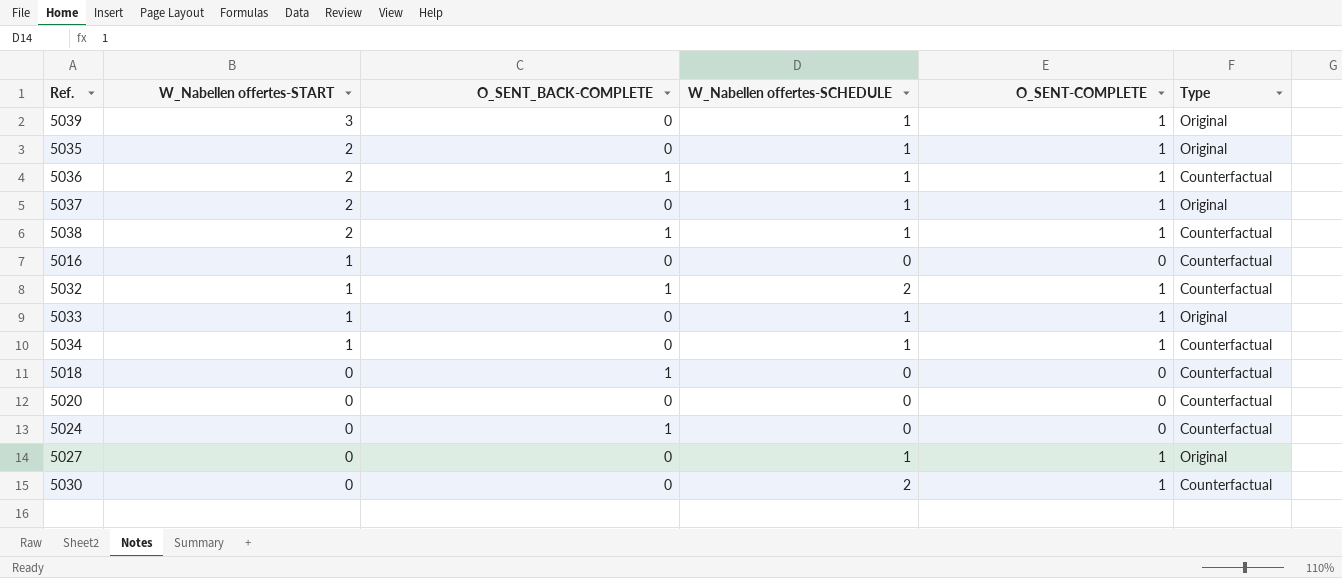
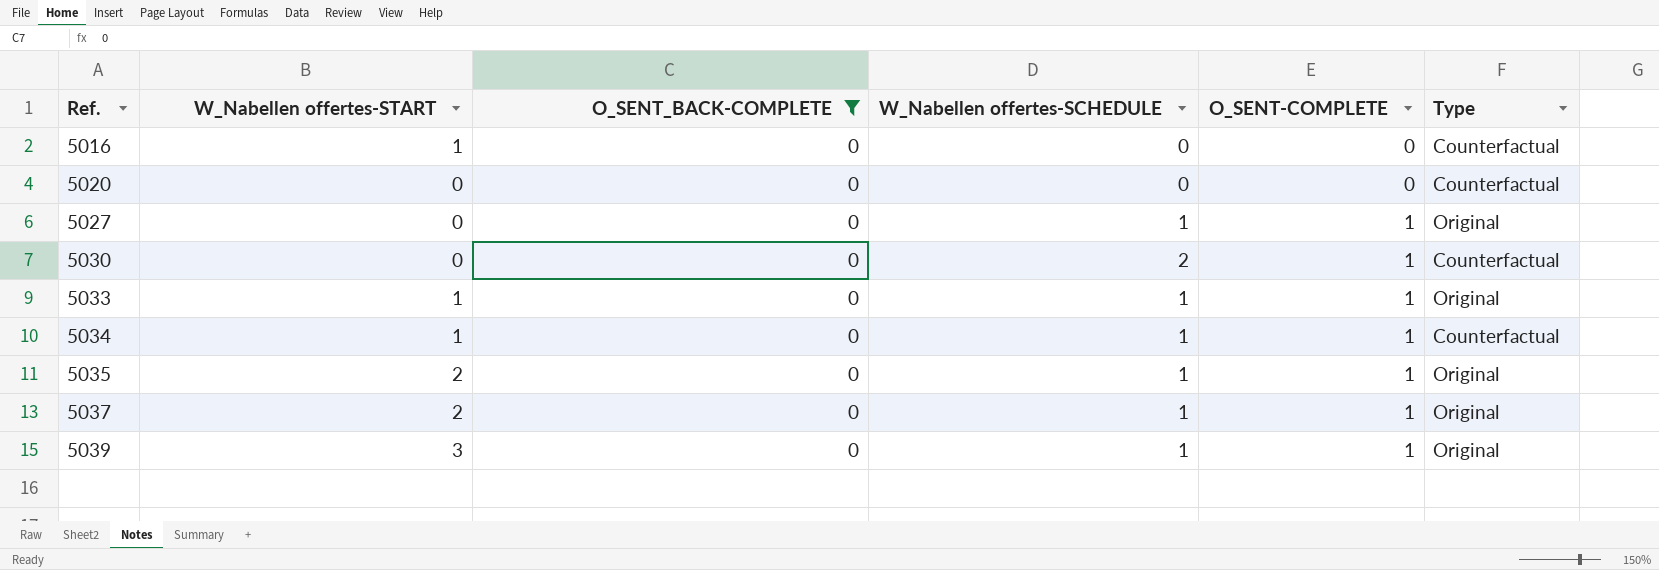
filter: none -> O_SENT_BACK-COMPLETE = 0
row order: W_Nabellen offertes-START descending -> Ref. ascending

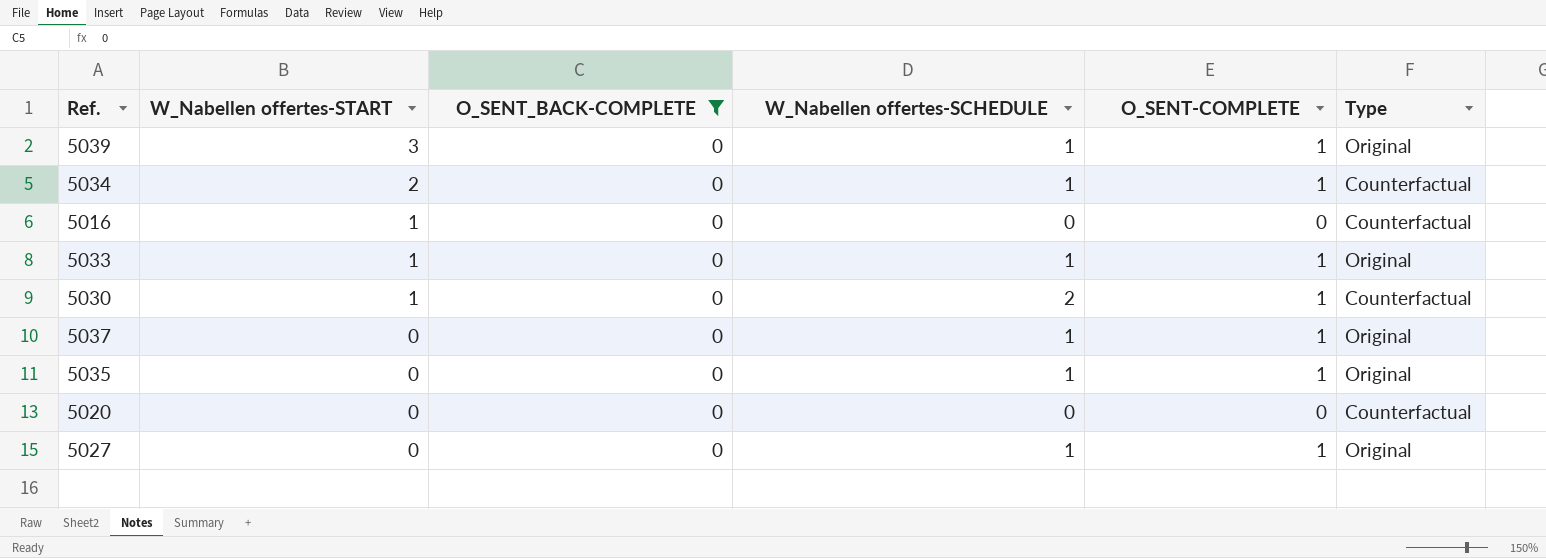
row order: Ref. ascending -> W_Nabellen offertes-START descending
5034 | W_Nabellen offertes-START: 1 -> 2
5030 | W_Nabellen offertes-START: 0 -> 1
5037 | W_Nabellen offertes-START: 2 -> 0
5035 | W_Nabellen offertes-START: 2 -> 0

